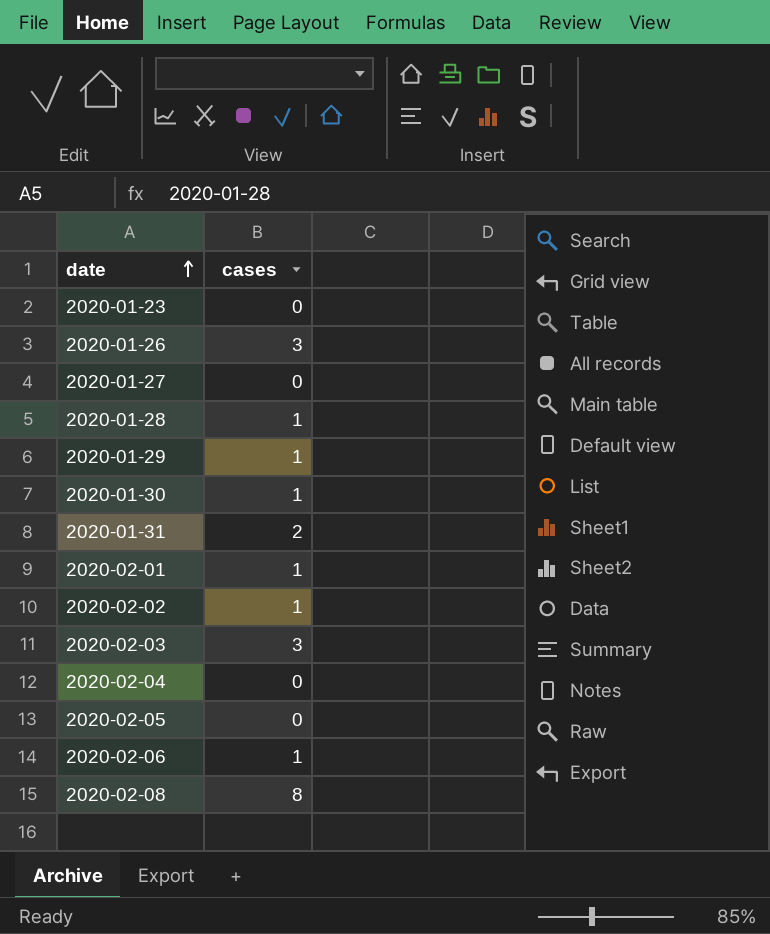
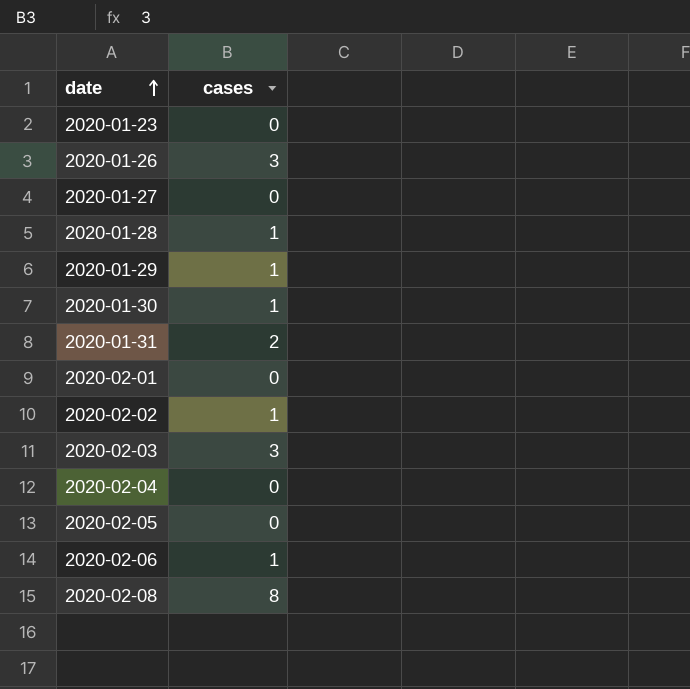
2020-02-01 | cases: 1 -> 0

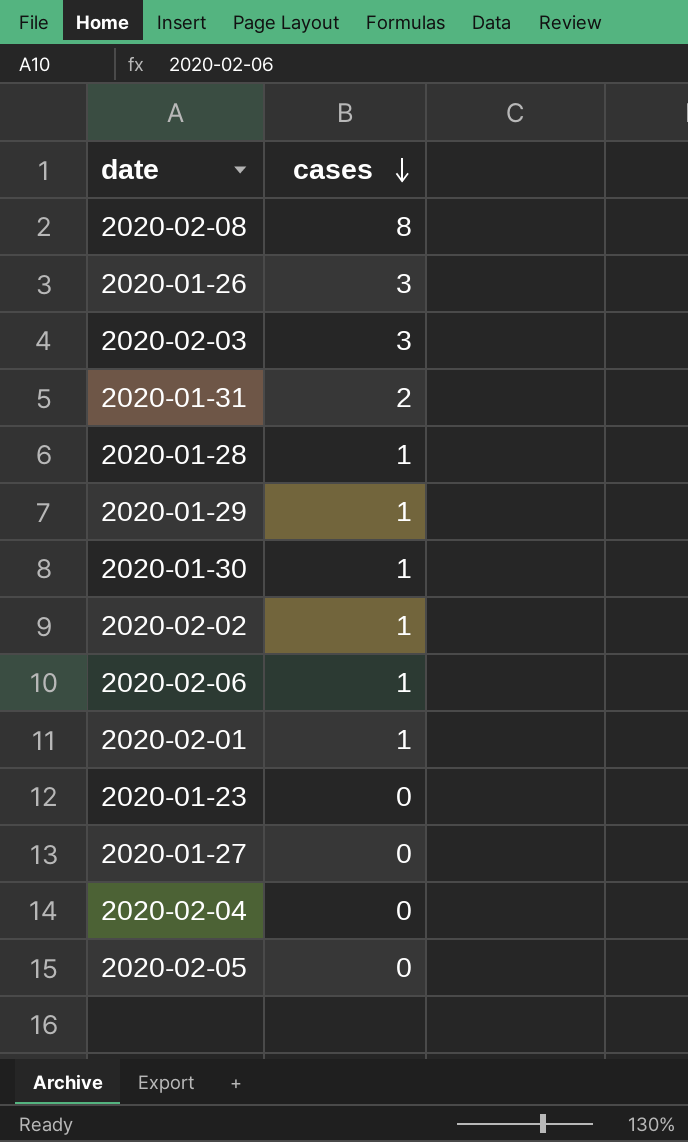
row order: date ascending -> cases descending
2020-02-01 | cases: 0 -> 1

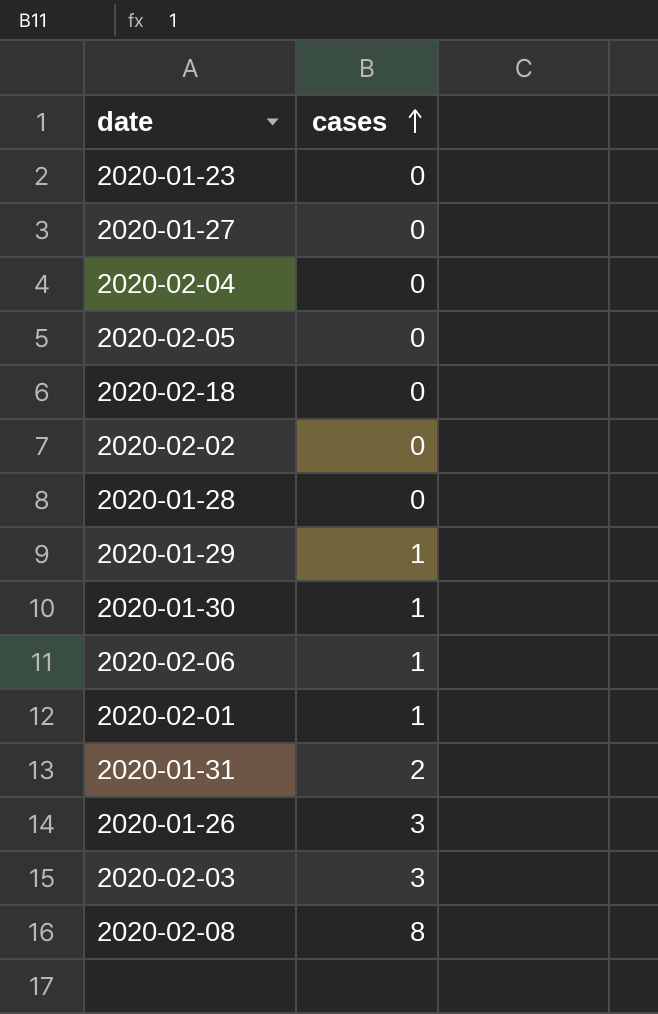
row order: cases descending -> cases ascending
row 2020-02-18: none -> 0
2020-02-02 | cases: 1 -> 0
2020-01-28 | cases: 1 -> 0

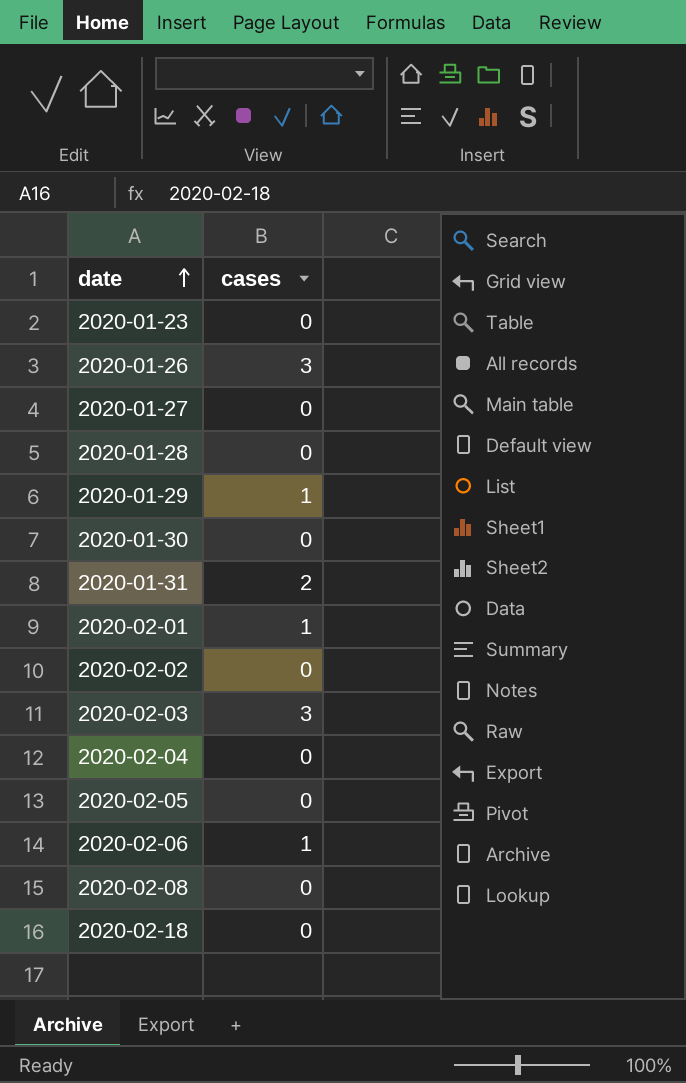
row order: cases ascending -> date ascending
2020-01-30 | cases: 1 -> 0
2020-02-08 | cases: 8 -> 0

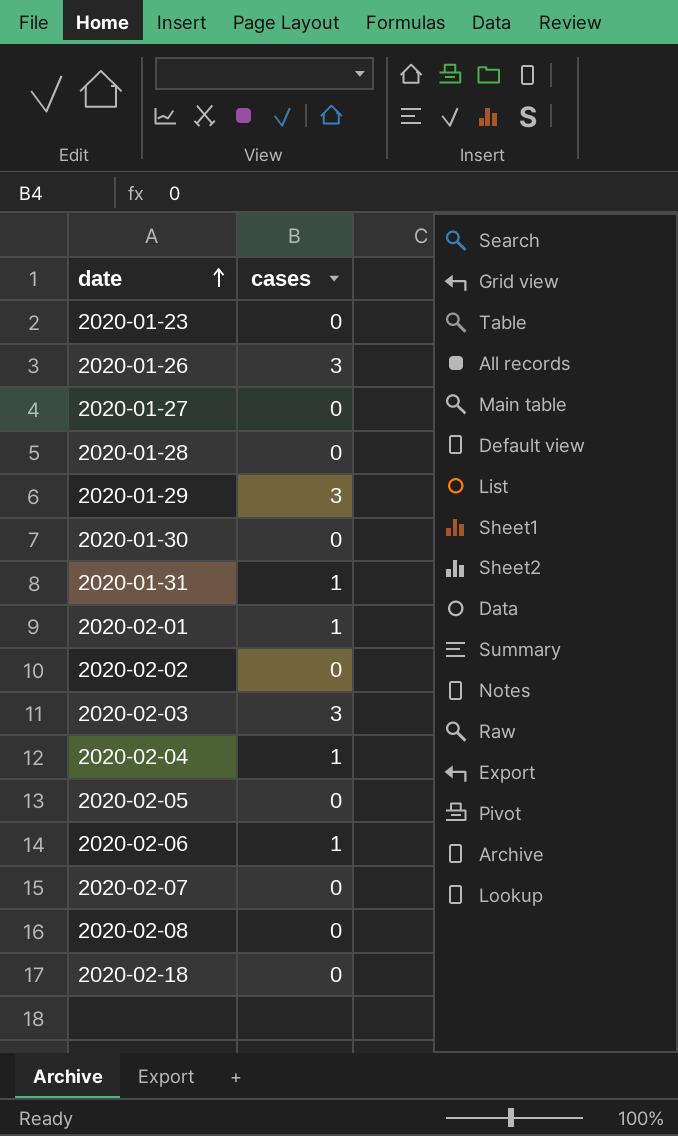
2020-01-29 | cases: 1 -> 3
2020-01-31 | cases: 2 -> 1
2020-02-04 | cases: 0 -> 1
row 2020-02-07: none -> 0

